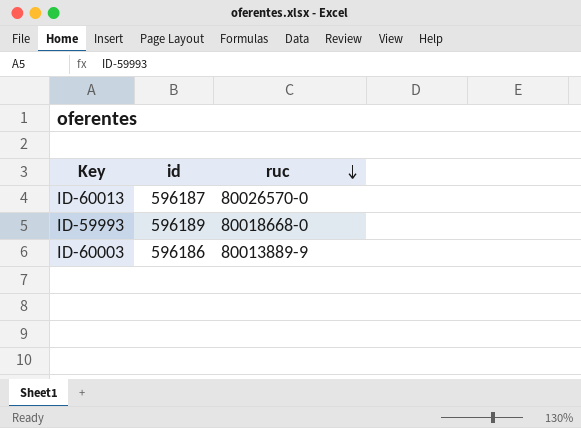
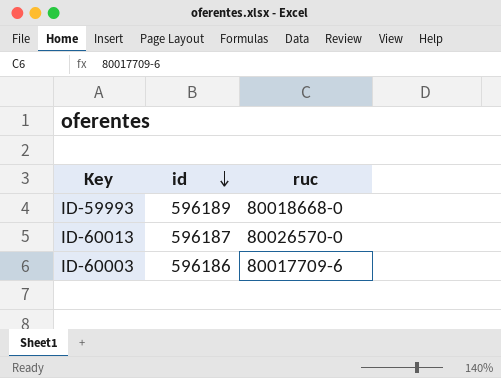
row order: ruc descending -> id descending
ID-60003 | ruc: 80013889-9 -> 80017709-6

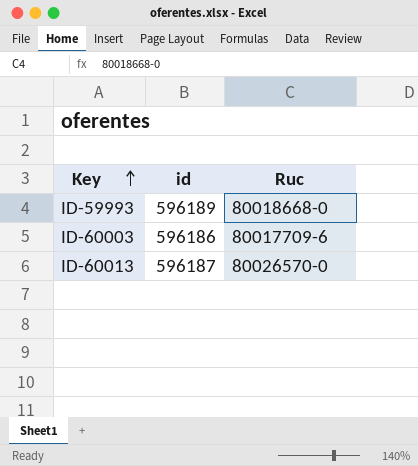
row order: id descending -> Key ascending
column name: ruc -> Ruc

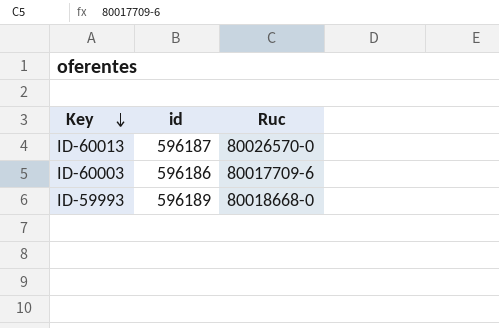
row order: Key ascending -> Key descending

